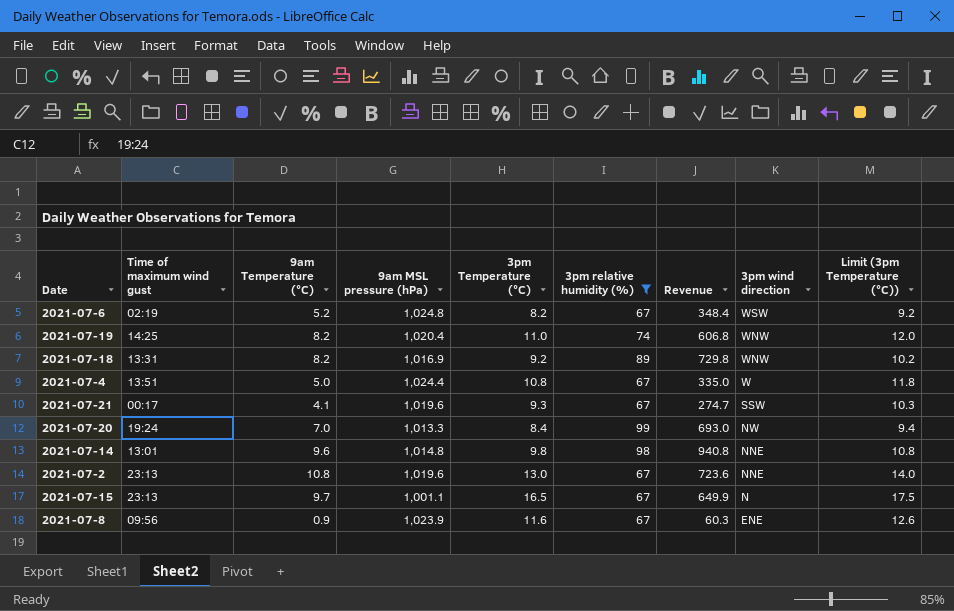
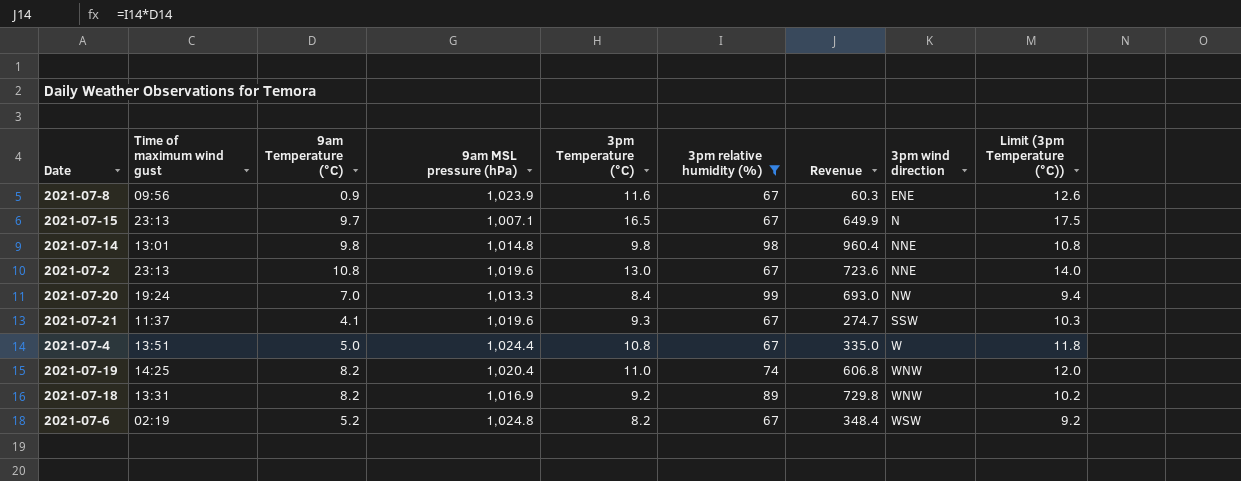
row order: 3pm wind direction descending -> 3pm wind direction ascending
2021-07-15 | 9am MSL pressure (hPa): 1,001.1 -> 1,007.1
2021-07-14 | 9am Temperature (°C): 9.6 -> 9.8
2021-07-14 | Revenue: 940.8 -> 960.4
2021-07-21 | Time of maximum wind gust: 00:17 -> 11:37

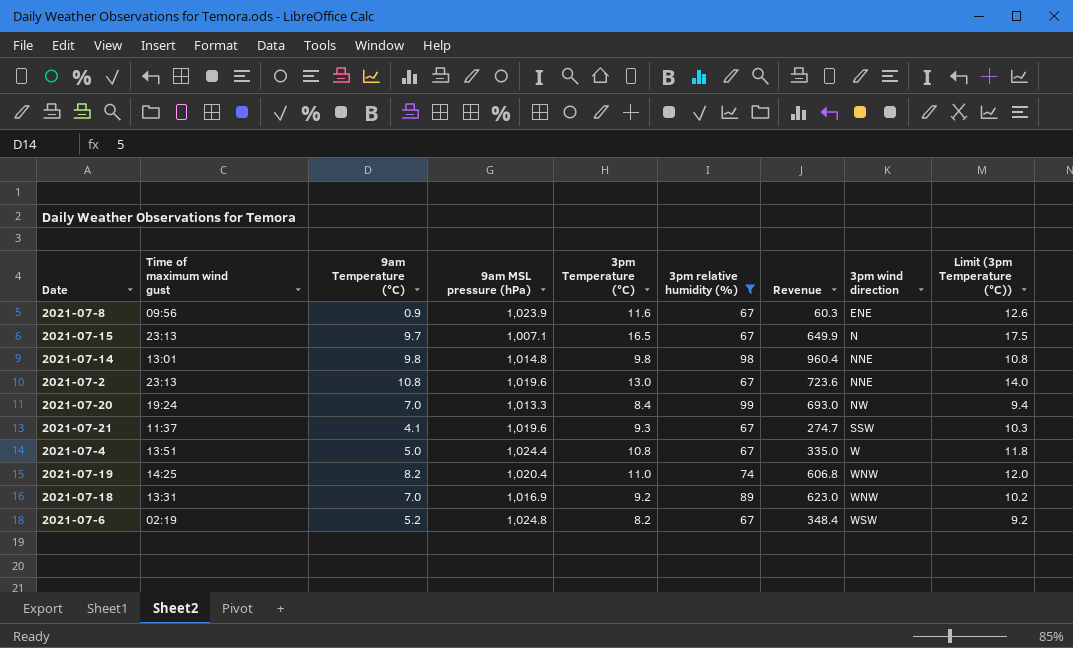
2021-07-18 | 9am Temperature (°C): 8.2 -> 7.0
2021-07-18 | Revenue: 729.8 -> 623.0

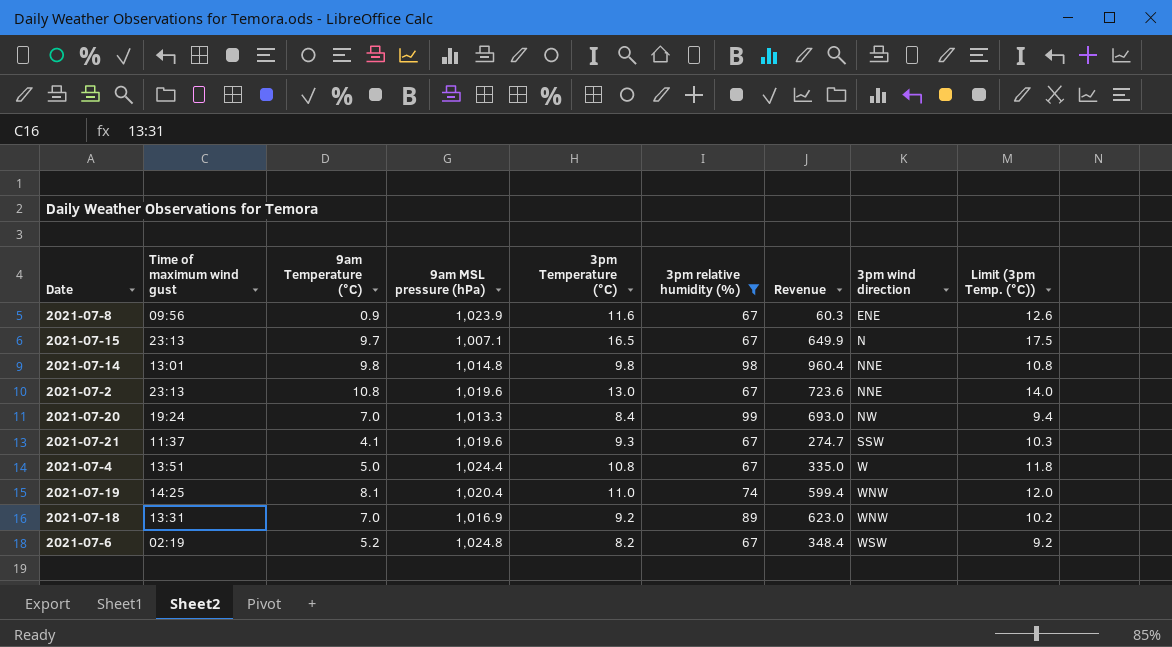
column name: Limit (3pm Temperature (°C)) -> Limit (3pm Temp. (°C))
2021-07-19 | 9am Temperature (°C): 8.2 -> 8.1
2021-07-19 | Revenue: 606.8 -> 599.4

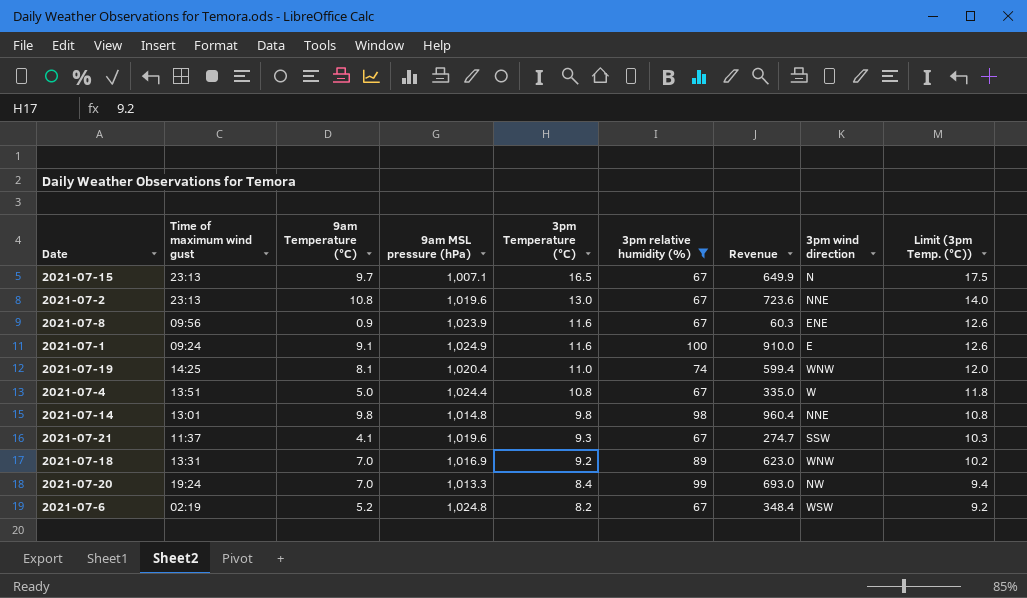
row order: 3pm wind direction ascending -> 3pm Temperature (°C) descending
row 2021-07-1: none -> 09:24 | 9.1 | 1,024.9 | 11.6 | 100 | 910.0 | E | 12.6

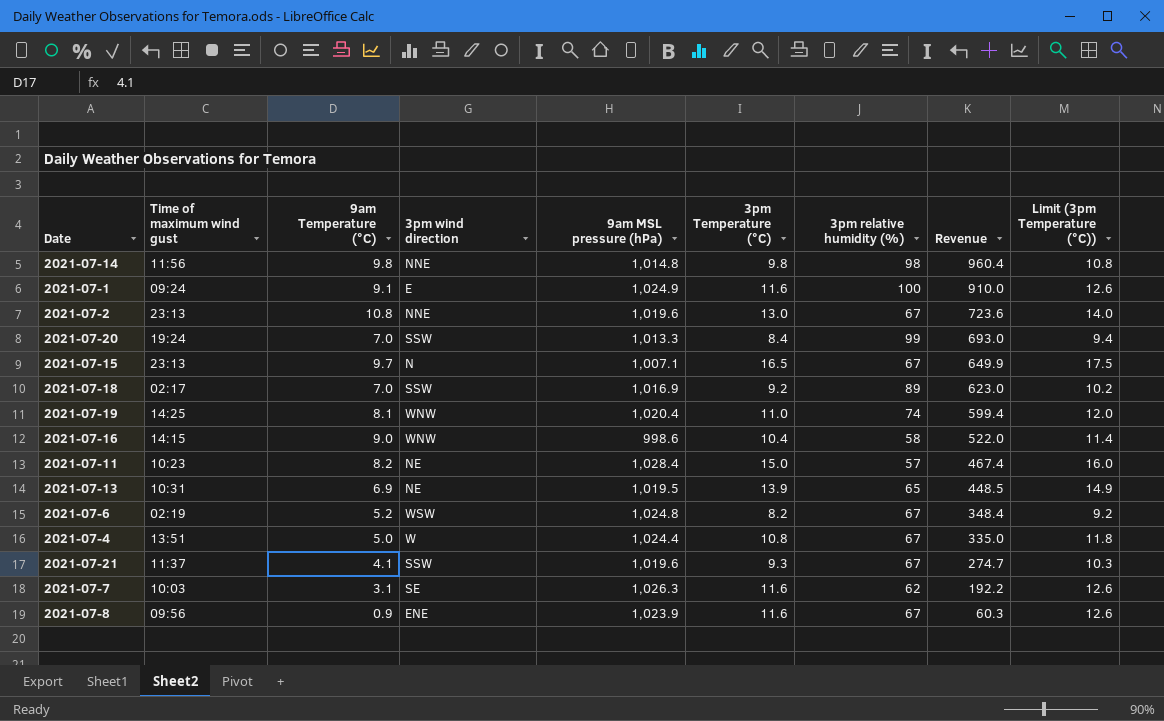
filter: 3pm relative humidity (%) >= 67 -> none
row order: 3pm Temperature (°C) descending -> Revenue descending
column 3pm wind direction | position: 8 -> 4
column name: Limit (3pm Temp. (°C)) -> Limit (3pm Temperature (°C))
2021-07-14 | Time of maximum wind gust: 13:01 -> 11:56
2021-07-20 | 3pm wind direction: NW -> SSW
2021-07-18 | Time of maximum wind gust: 13:31 -> 02:17
2021-07-18 | 3pm wind direction: WNW -> SSW

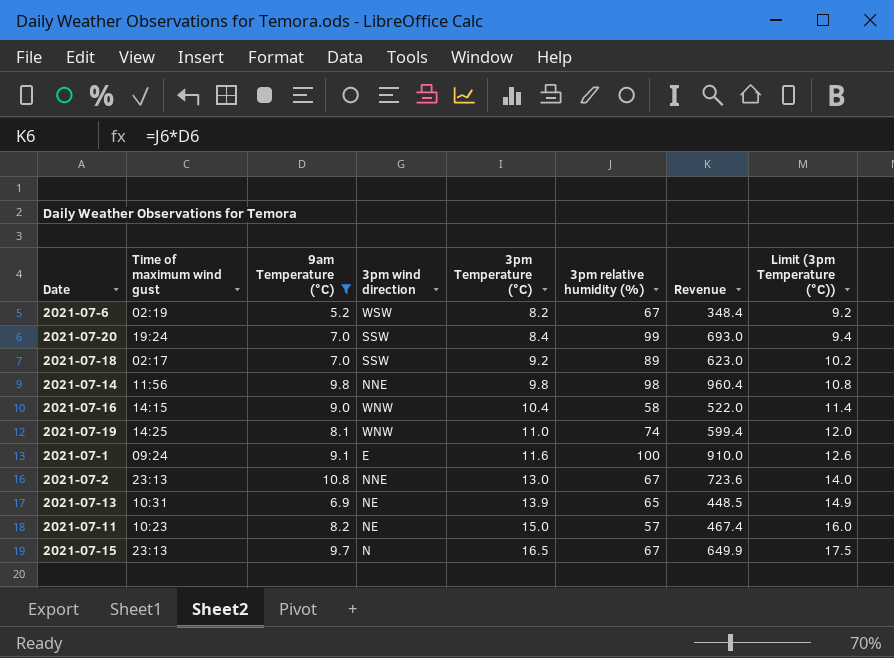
filter: none -> 9am Temperature (°C) >= 5.2
row order: Revenue descending -> 3pm Temperature (°C) ascending
column 9am MSL pressure (hPa) | position: 5 -> none

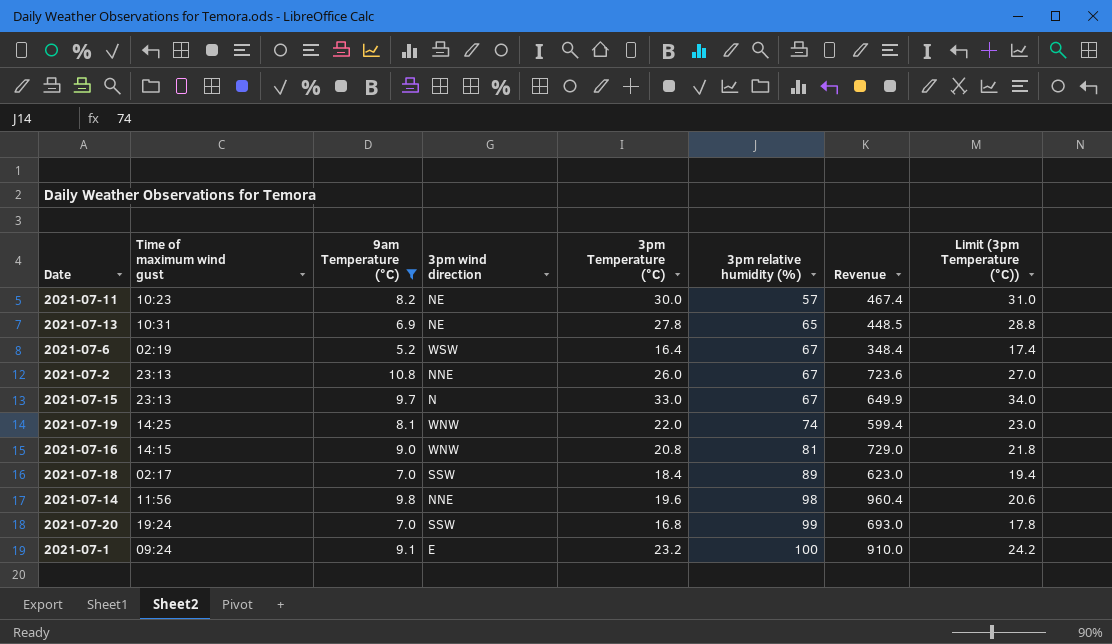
row order: 3pm Temperature (°C) ascending -> 3pm relative humidity (%) ascending
2021-07-11 | 3pm Temperature (°C): 15.0 -> 30.0
2021-07-11 | Limit (3pm Temperature (°C)): 16.0 -> 31.0
2021-07-13 | 3pm Temperature (°C): 13.9 -> 27.8
2021-07-13 | Limit (3pm Temperature (°C)): 14.9 -> 28.8
2021-07-6 | 3pm Temperature (°C): 8.2 -> 16.4
2021-07-6 | Limit (3pm Temperature (°C)): 9.2 -> 17.4
2021-07-2 | 3pm Temperature (°C): 13.0 -> 26.0
2021-07-2 | Limit (3pm Temperature (°C)): 14.0 -> 27.0
2021-07-15 | 3pm Temperature (°C): 16.5 -> 33.0
2021-07-15 | Limit (3pm Temperature (°C)): 17.5 -> 34.0
2021-07-19 | 3pm Temperature (°C): 11.0 -> 22.0
2021-07-19 | Limit (3pm Temperature (°C)): 12.0 -> 23.0
2021-07-16 | 3pm Temperature (°C): 10.4 -> 20.8
2021-07-16 | 3pm relative humidity (%): 58 -> 81
2021-07-16 | Revenue: 522.0 -> 729.0
2021-07-16 | Limit (3pm Temperature (°C)): 11.4 -> 21.8
2021-07-18 | 3pm Temperature (°C): 9.2 -> 18.4
2021-07-18 | Limit (3pm Temperature (°C)): 10.2 -> 19.4
2021-07-14 | 3pm Temperature (°C): 9.8 -> 19.6
2021-07-14 | Limit (3pm Temperature (°C)): 10.8 -> 20.6
2021-07-20 | 3pm Temperature (°C): 8.4 -> 16.8
2021-07-20 | Limit (3pm Temperature (°C)): 9.4 -> 17.8
2021-07-1 | 3pm Temperature (°C): 11.6 -> 23.2
2021-07-1 | Limit (3pm Temperature (°C)): 12.6 -> 24.2

